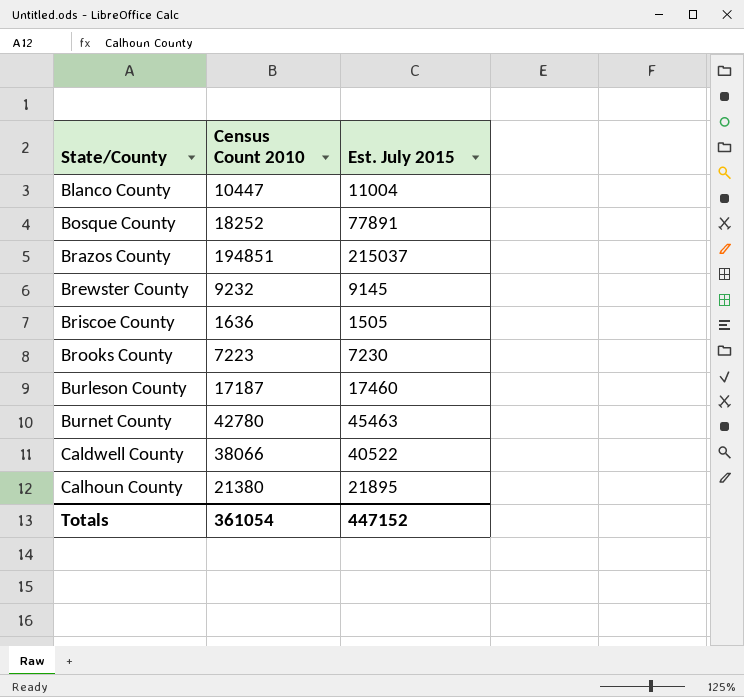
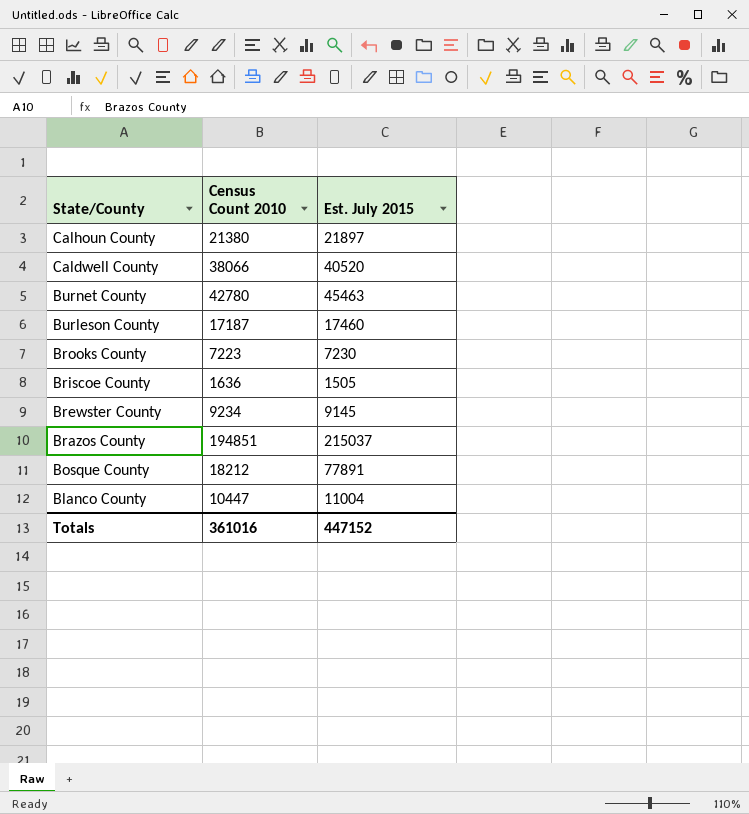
row order: State/County ascending -> State/County descending
Calhoun County | Est. July 2015: 21895 -> 21897
Caldwell County | Est. July 2015: 40522 -> 40520
Brewster County | Census Count 2010: 9232 -> 9234
Bosque County | Census Count 2010: 18252 -> 18212
Totals | Census Count 2010: 361054 -> 361016

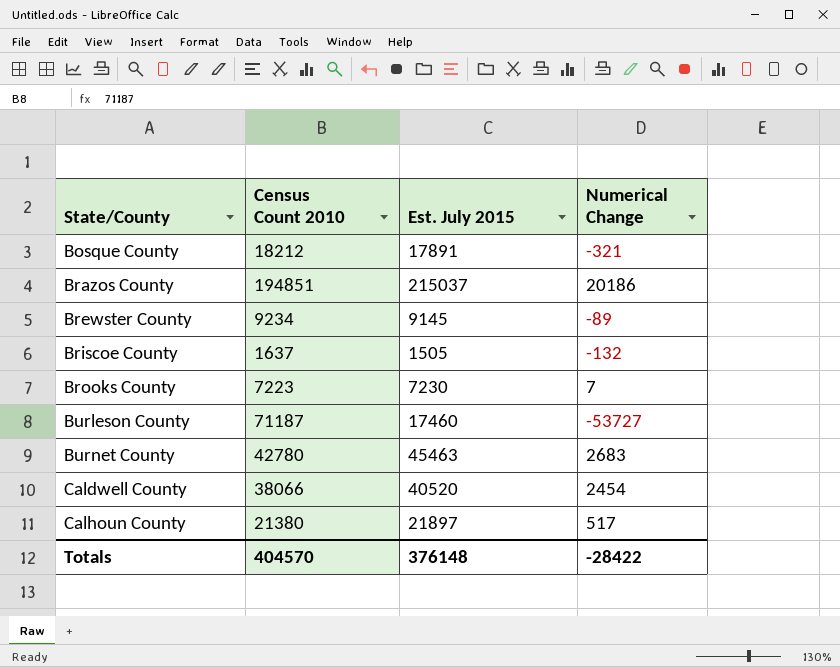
row order: State/County descending -> State/County ascending
column Numerical Change | formula: none -> [Est. July 2015] - [Census Count 2010]
row Blanco County: 10447 | 11004 -> none
Bosque County | Est. July 2015: 77891 -> 17891
Briscoe County | Census Count 2010: 1636 -> 1637
Burleson County | Census Count 2010: 17187 -> 71187
Totals | Census Count 2010: 361016 -> 404570
Totals | Est. July 2015: 447152 -> 376148

